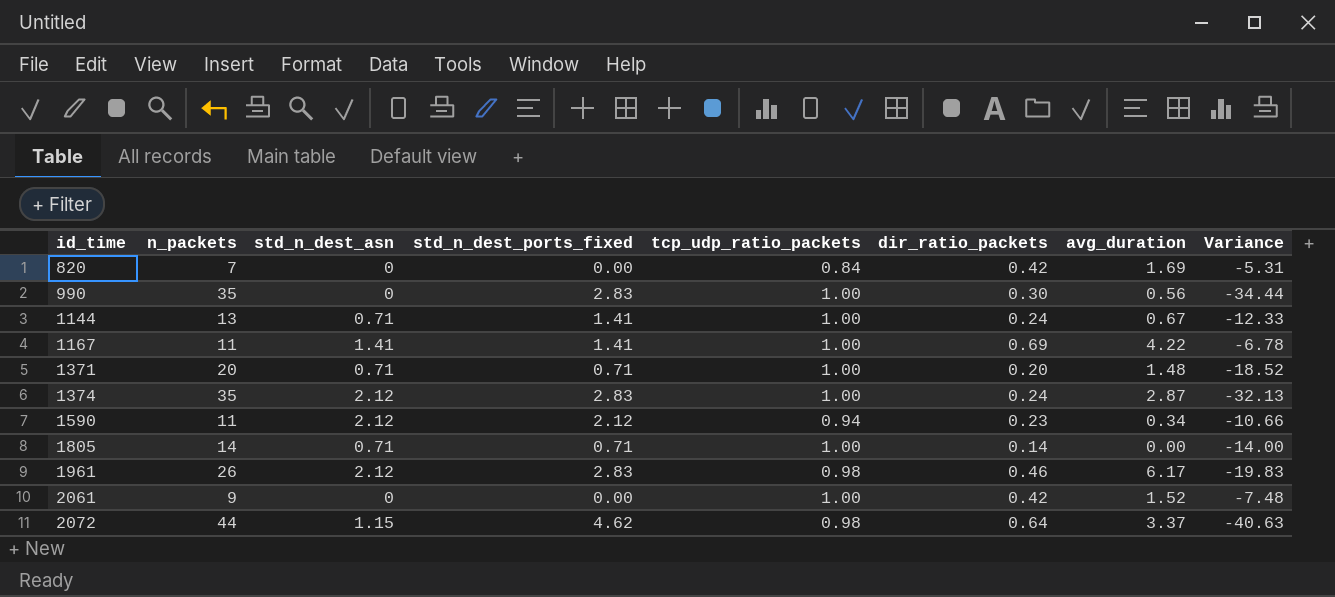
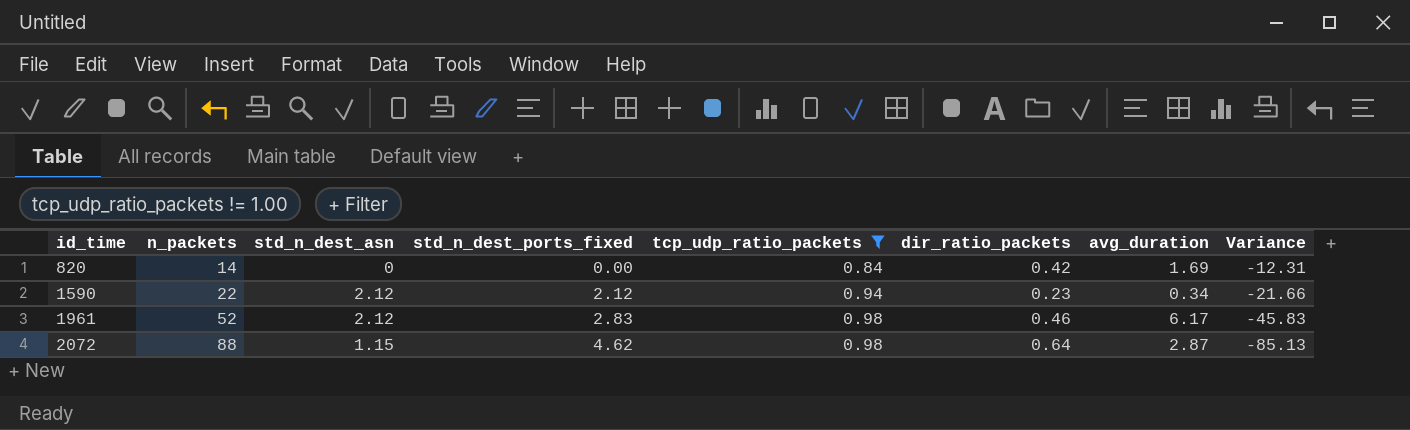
filter: none -> tcp_udp_ratio_packets != 1.00
820 | n_packets: 7 -> 14
820 | Variance: -5.31 -> -12.31
1590 | n_packets: 11 -> 22
1590 | Variance: -10.66 -> -21.66
1961 | n_packets: 26 -> 52
1961 | Variance: -19.83 -> -45.83
2072 | n_packets: 44 -> 88
2072 | avg_duration: 3.37 -> 2.87
2072 | Variance: -40.63 -> -85.13

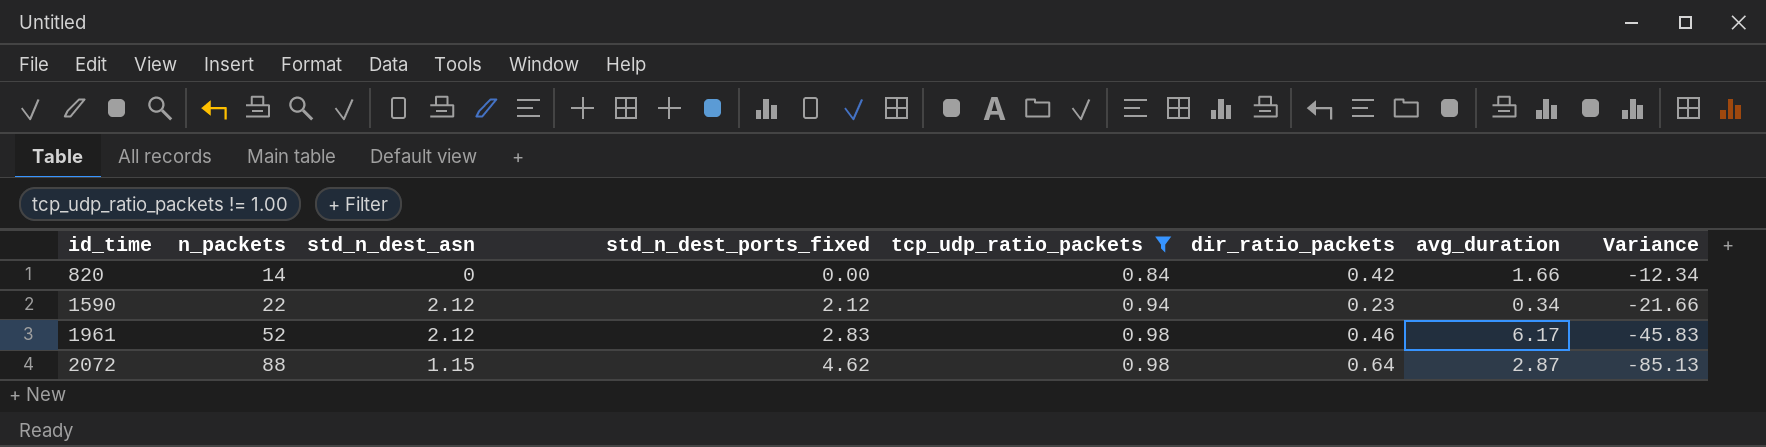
820 | avg_duration: 1.69 -> 1.66
820 | Variance: -12.31 -> -12.34

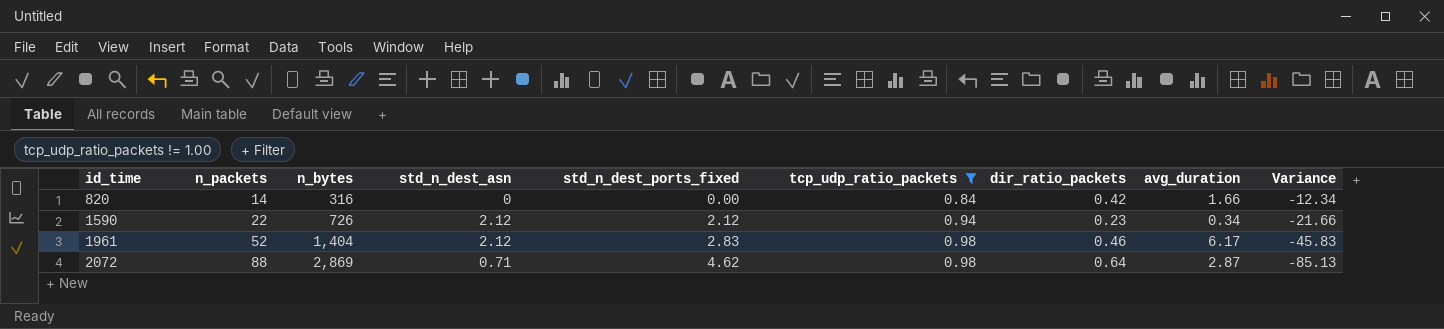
column n_bytes | position: none -> 3
2072 | std_n_dest_asn: 1.15 -> 0.71

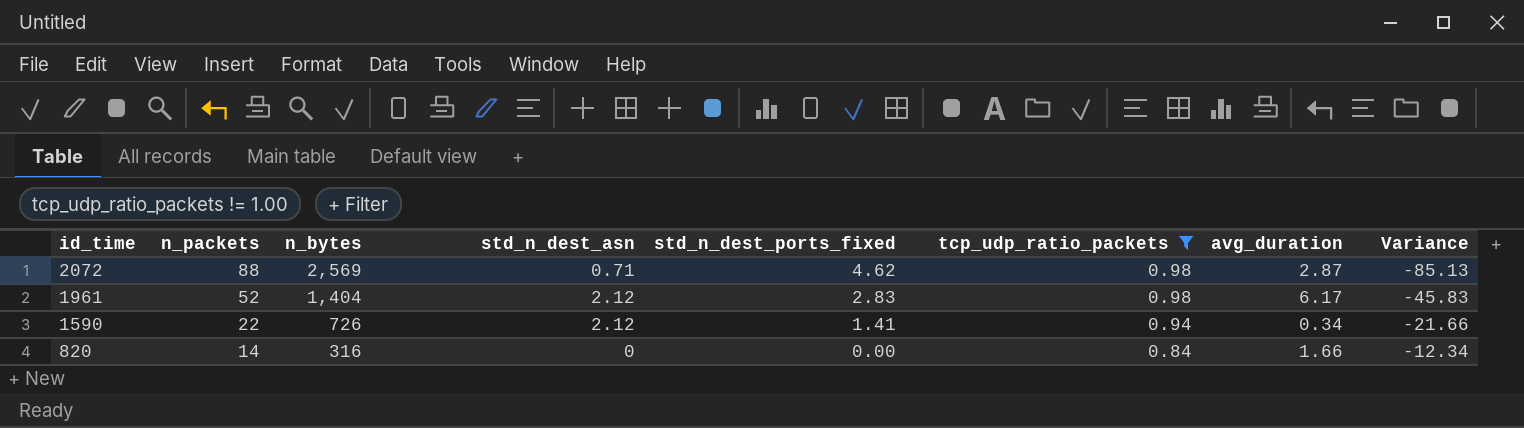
row order: id_time ascending -> id_time descending
column dir_ratio_packets | position: 7 -> none
2072 | n_bytes: 2,869 -> 2,569
1590 | std_n_dest_ports_fixed: 2.12 -> 1.41

